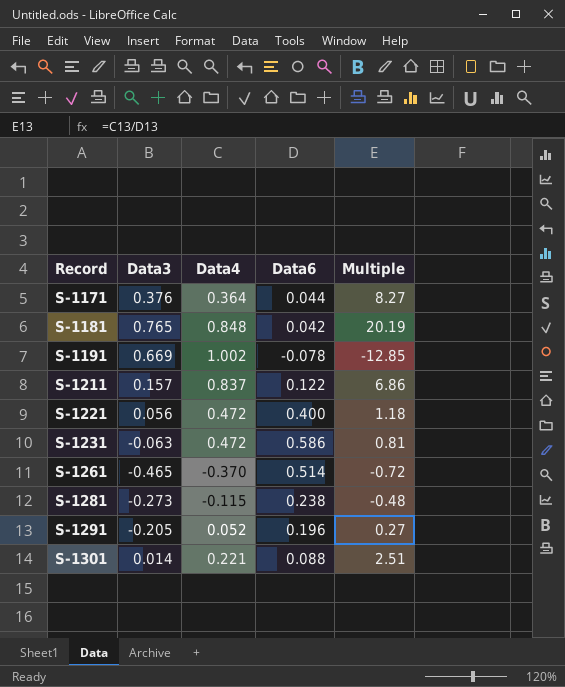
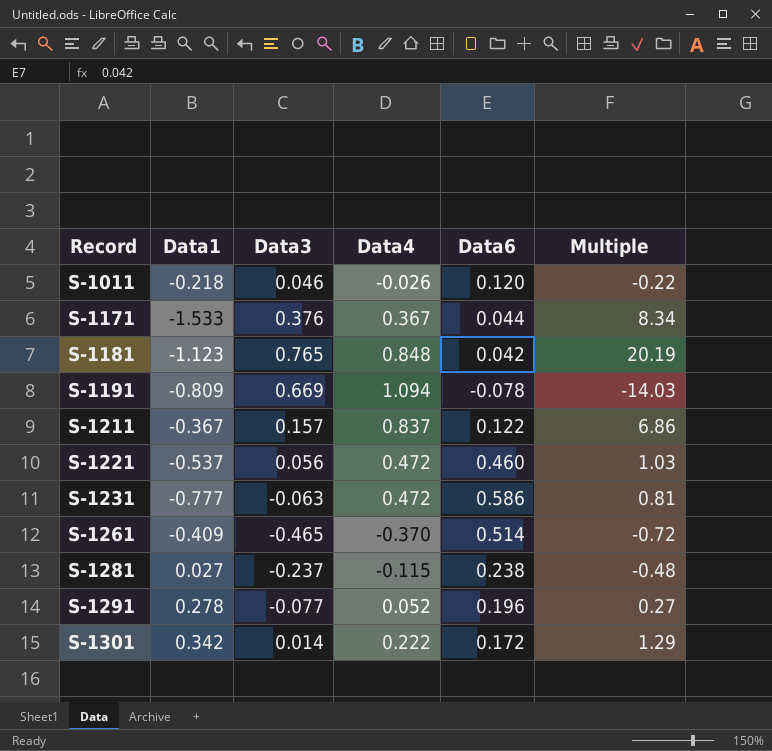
column Data1 | position: none -> 2
row S-1011: none -> -0.218 | 0.046 | -0.026 | 0.120 | -0.22
S-1171 | Data4: 0.364 -> 0.367
S-1171 | Multiple: 8.27 -> 8.34
S-1191 | Data4: 1.002 -> 1.094
S-1191 | Multiple: -12.85 -> -14.03
S-1221 | Data6: 0.400 -> 0.460
S-1221 | Multiple: 1.18 -> 1.03
S-1281 | Data3: -0.273 -> -0.237
S-1291 | Data3: -0.205 -> -0.077
S-1301 | Data4: 0.221 -> 0.222
S-1301 | Data6: 0.088 -> 0.172
S-1301 | Multiple: 2.51 -> 1.29

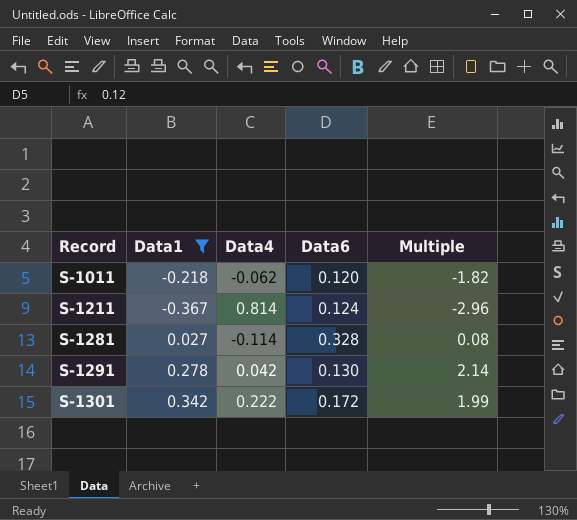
filter: none -> Data1 >= -0.367
column Data3 | position: 3 -> none
column Multiple | formula: [Data4] / [Data6] -> [Data1] / [Data6]
S-1011 | Data4: -0.026 -> -0.062
S-1211 | Data4: 0.837 -> 0.814
S-1211 | Data6: 0.122 -> 0.124
S-1281 | Data4: -0.115 -> -0.114
S-1281 | Data6: 0.238 -> 0.328
S-1291 | Data4: 0.052 -> 0.042
S-1291 | Data6: 0.196 -> 0.130

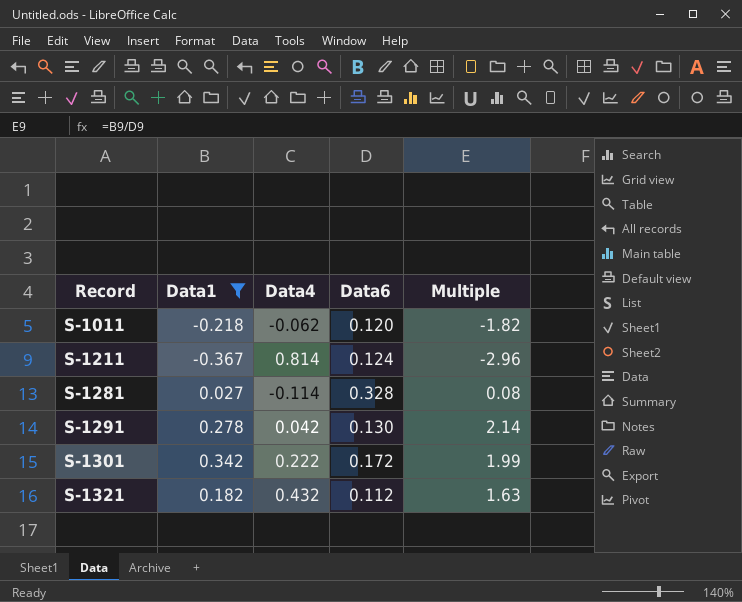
row S-1321: none -> 0.182 | 0.432 | 0.112 | 1.63

